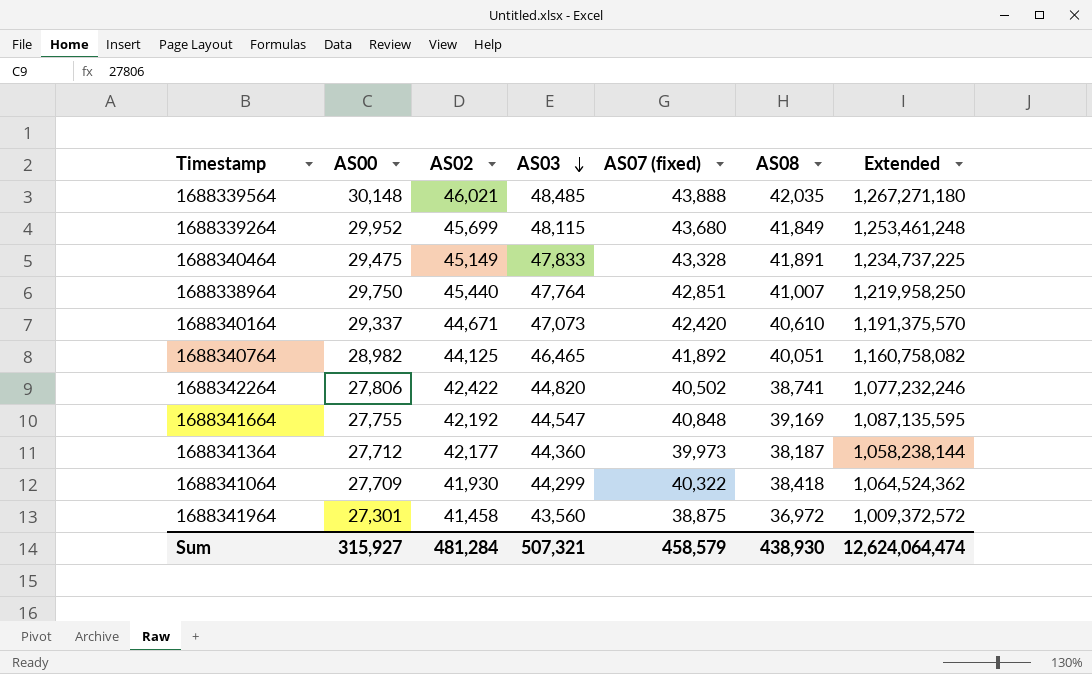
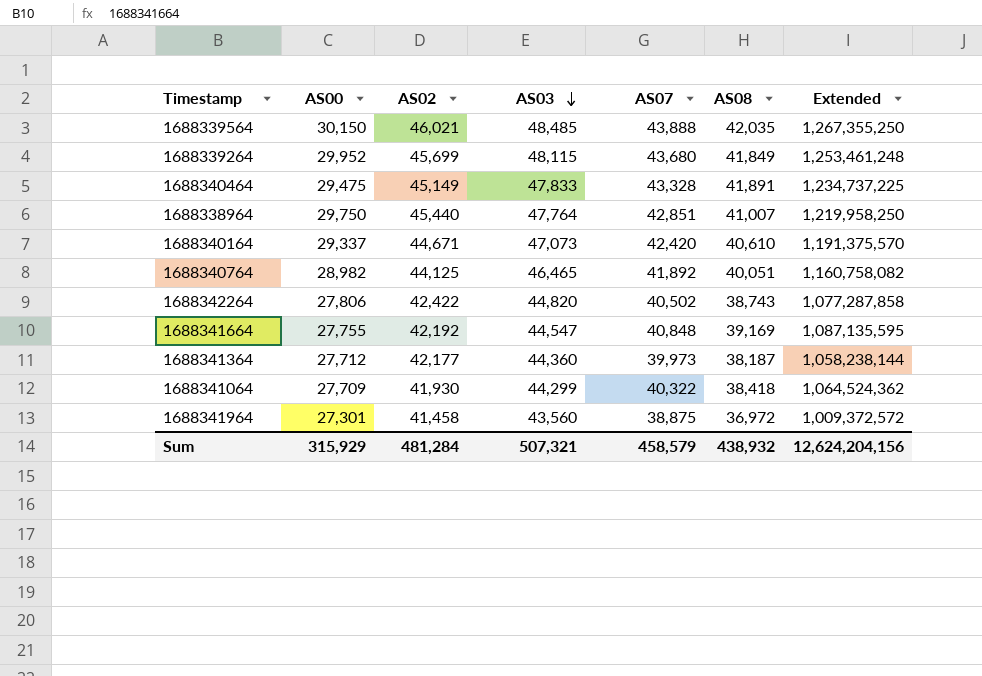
column name: AS07 (fixed) -> AS07
1688339564 | AS00: 30,148 -> 30,150
1688339564 | Extended: 1,267,271,180 -> 1,267,355,250
1688342264 | AS08: 38,741 -> 38,743
1688342264 | Extended: 1,077,232,246 -> 1,077,287,858
Sum | AS00: 315,927 -> 315,929
Sum | AS08: 438,930 -> 438,932
Sum | Extended: 12,624,064,474 -> 12,624,204,156

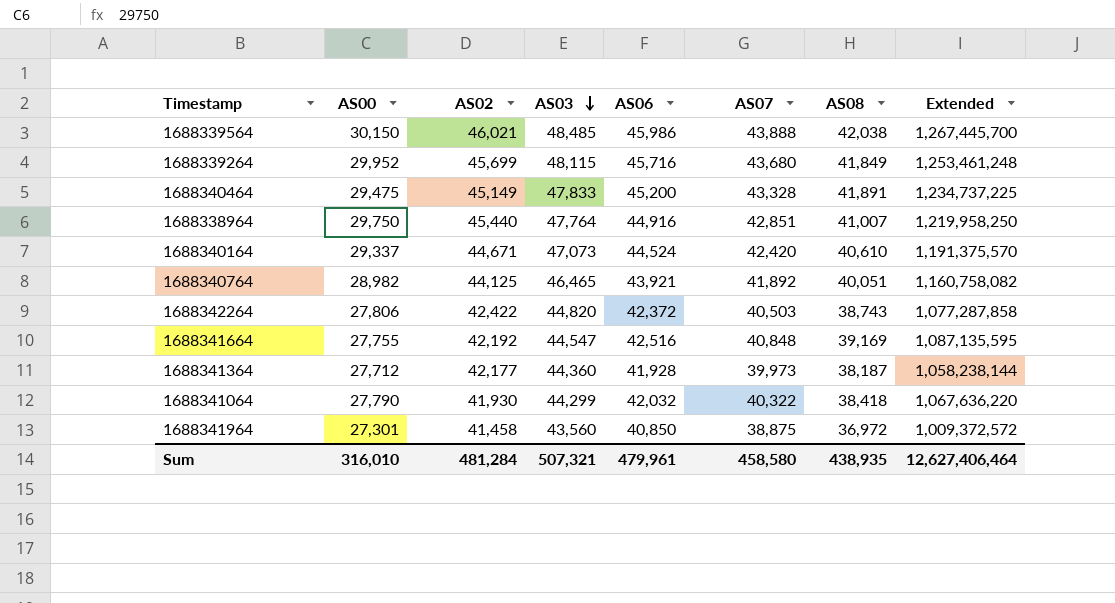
column AS06 | position: none -> 5
1688339564 | AS08: 42,035 -> 42,038
1688339564 | Extended: 1,267,355,250 -> 1,267,445,700
1688342264 | AS07: 40,502 -> 40,503
1688341064 | AS00: 27,709 -> 27,790
1688341064 | Extended: 1,064,524,362 -> 1,067,636,220
Sum | AS00: 315,929 -> 316,010
Sum | AS07: 458,579 -> 458,580
Sum | AS08: 438,932 -> 438,935
Sum | Extended: 12,624,204,156 -> 12,627,406,464

